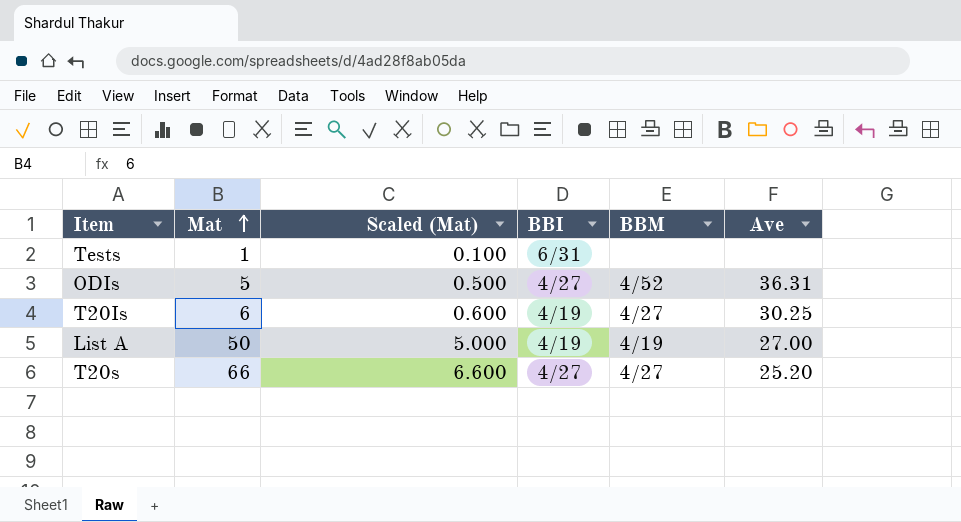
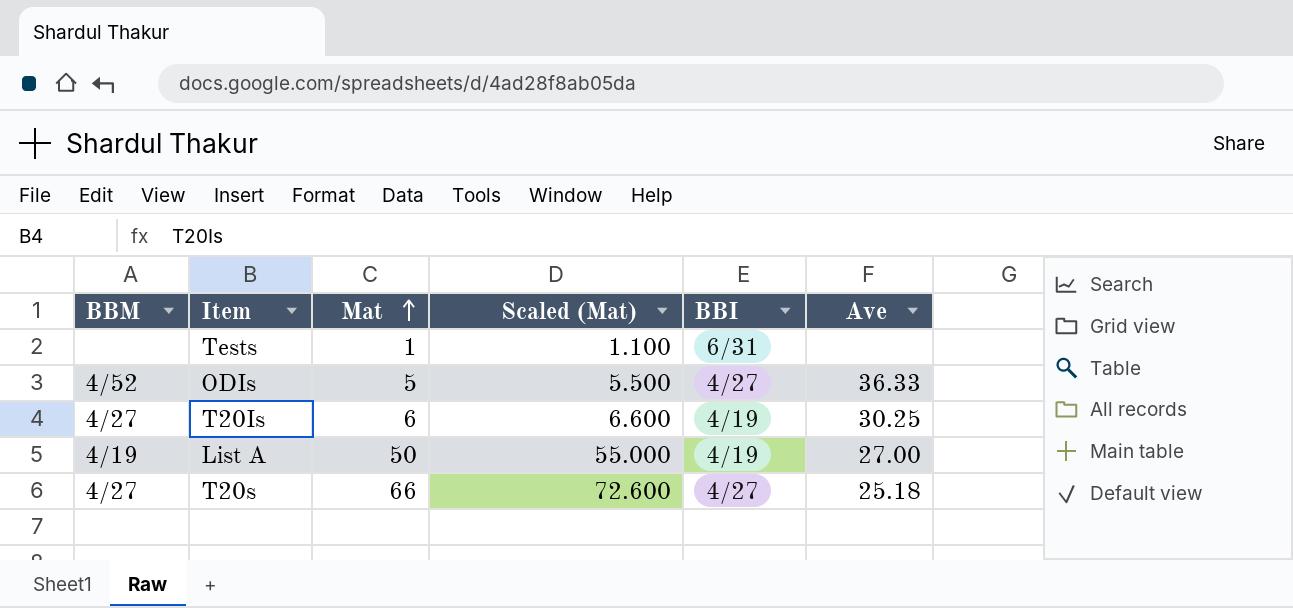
column BBM | position: 5 -> 1
column Scaled (Mat) | formula: [Mat] * 0.1 -> [Mat] * 1.1
ODIs | Ave: 36.31 -> 36.33
T20s | Ave: 25.20 -> 25.18

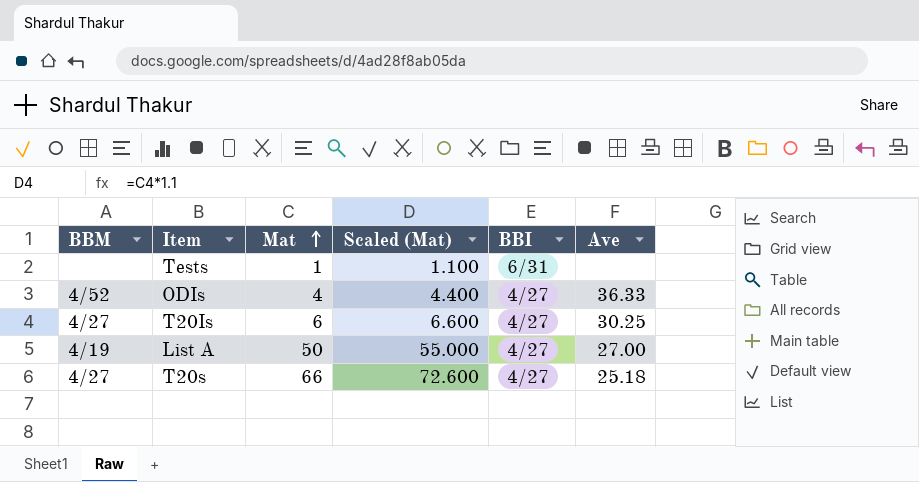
ODIs | Mat: 5 -> 4
ODIs | Scaled (Mat): 5.500 -> 4.400
T20Is | BBI: 4/19 -> 4/27
List A | BBI: 4/19 -> 4/27

